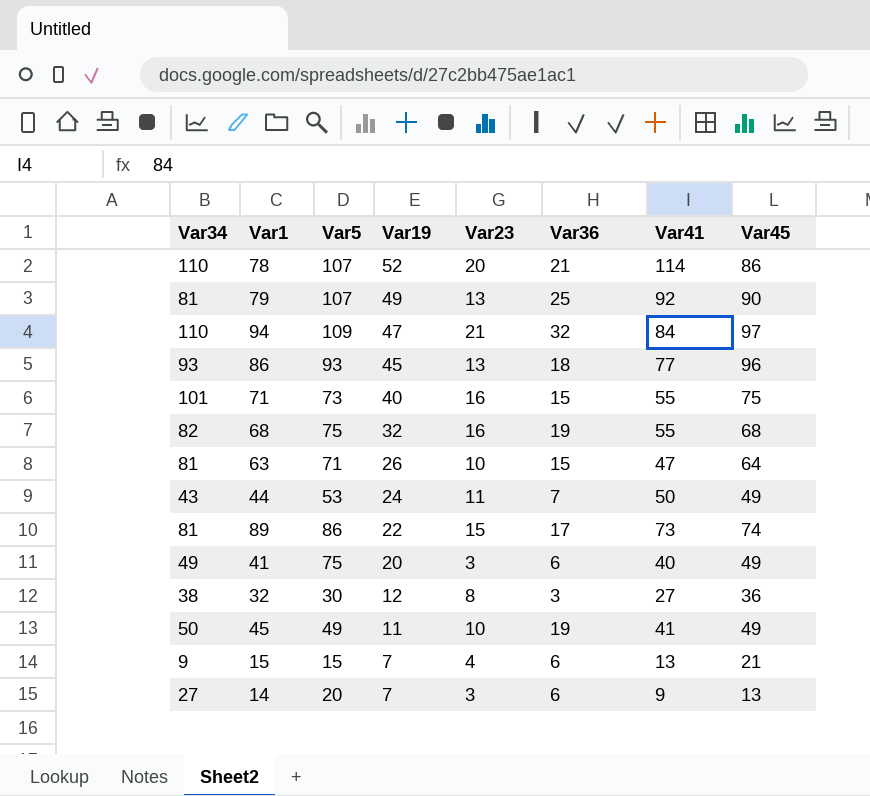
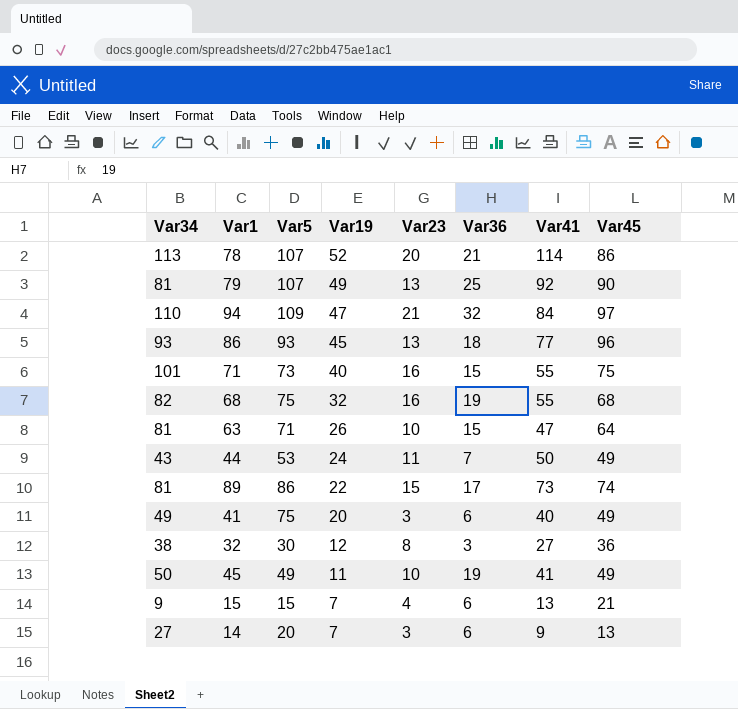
78 | Var34: 110 -> 113

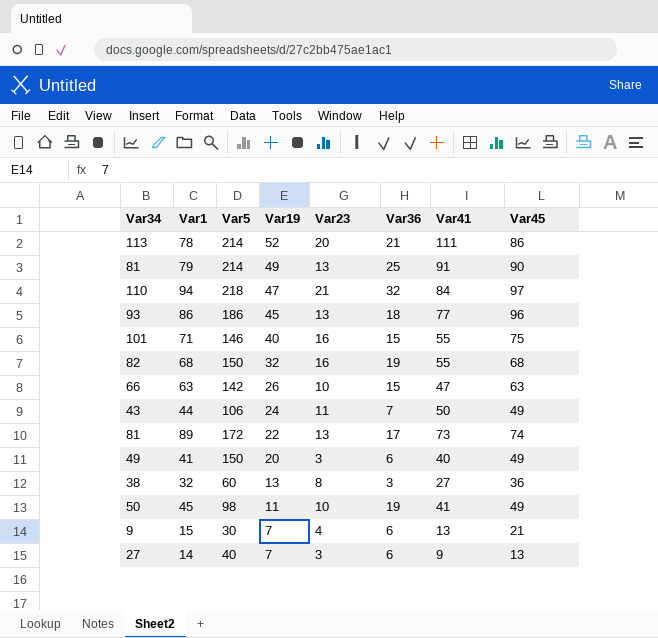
78 | Var5: 107 -> 214
78 | Var41: 114 -> 111
79 | Var5: 107 -> 214
79 | Var41: 92 -> 91
94 | Var5: 109 -> 218
86 | Var5: 93 -> 186
71 | Var5: 73 -> 146
68 | Var5: 75 -> 150
63 | Var34: 81 -> 66
63 | Var5: 71 -> 142
63 | Var45: 64 -> 63
44 | Var5: 53 -> 106
89 | Var5: 86 -> 172
89 | Var23: 15 -> 13
41 | Var5: 75 -> 150
32 | Var5: 30 -> 60
32 | Var19: 12 -> 13
45 | Var5: 49 -> 98
15 | Var5: 15 -> 30
14 | Var5: 20 -> 40

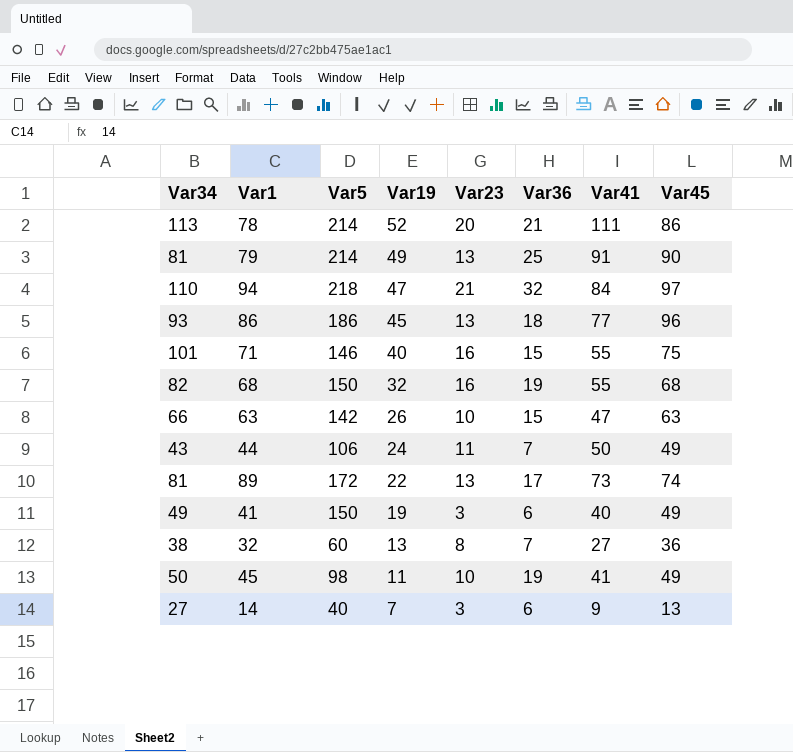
row 15: 9 | 30 | 7 | 4 | 6 | 13 | 21 -> none
41 | Var19: 20 -> 19
32 | Var36: 3 -> 7

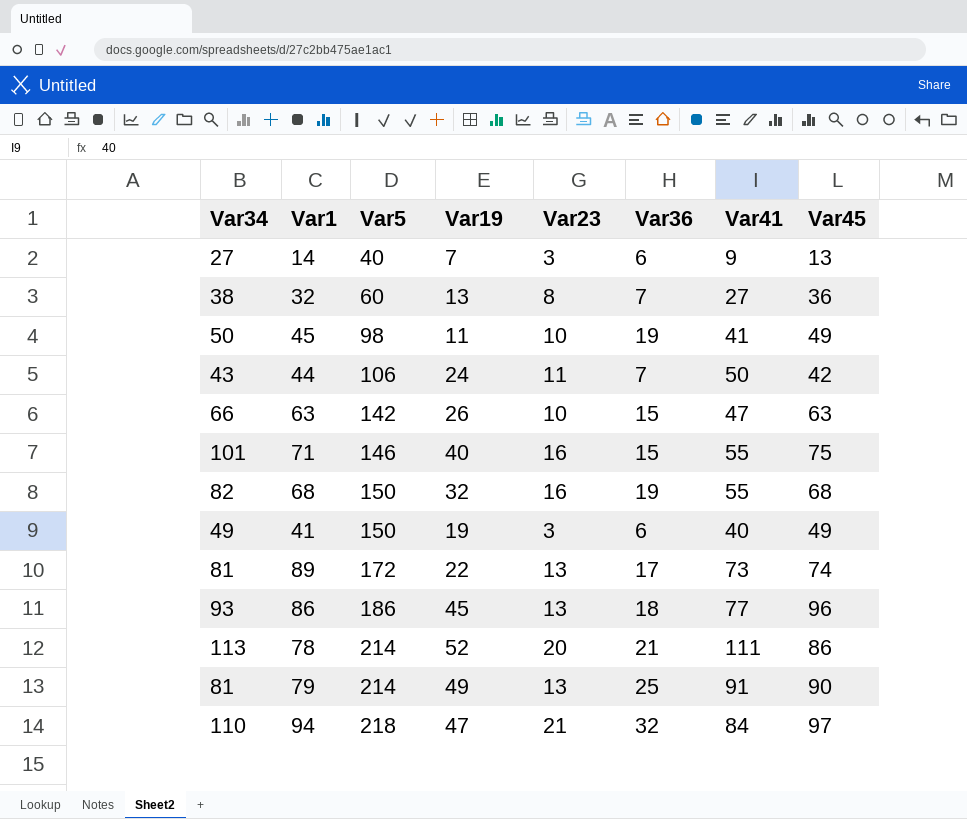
row order: Var19 descending -> Var5 ascending
44 | Var45: 49 -> 42

